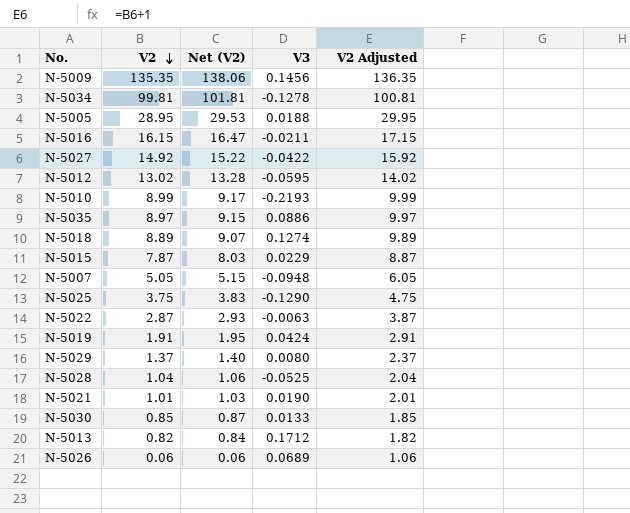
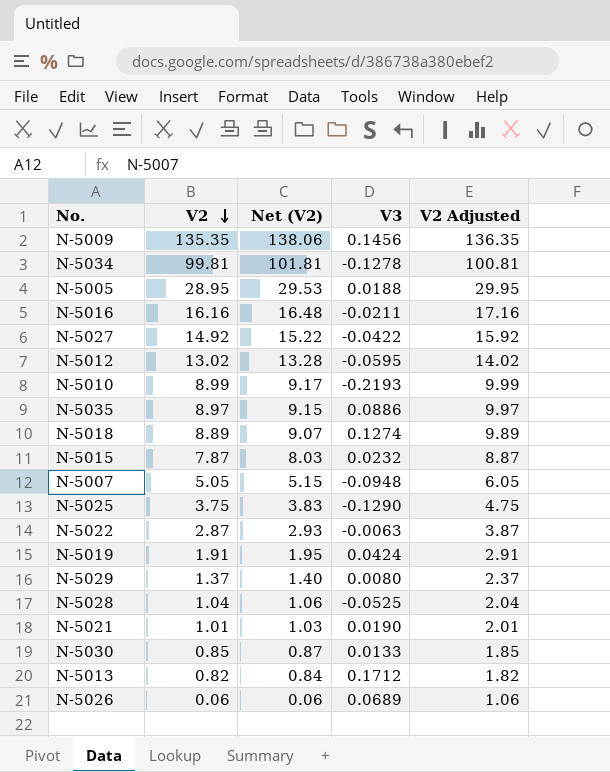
N-5016 | V2: 16.15 -> 16.16
N-5016 | Net (V2): 16.47 -> 16.48
N-5016 | V2 Adjusted: 17.15 -> 17.16
N-5015 | V3: 0.0229 -> 0.0232

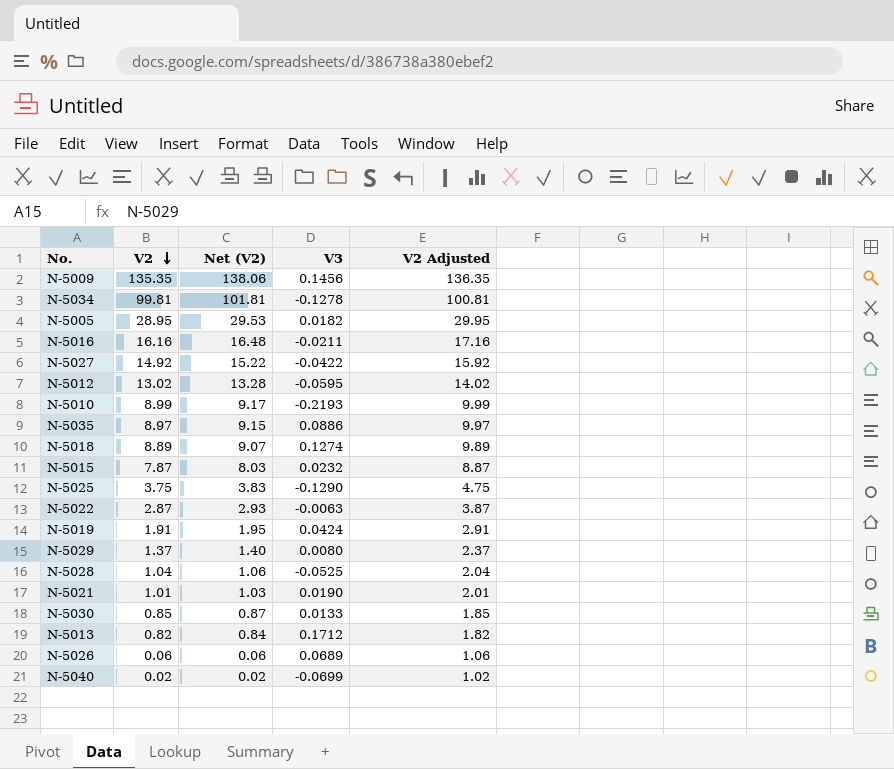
row N-5007: 5.05 | 5.15 | -0.0948 | 6.05 -> none
N-5005 | V3: 0.0188 -> 0.0182
row N-5040: none -> 0.02 | 0.02 | -0.0699 | 1.02

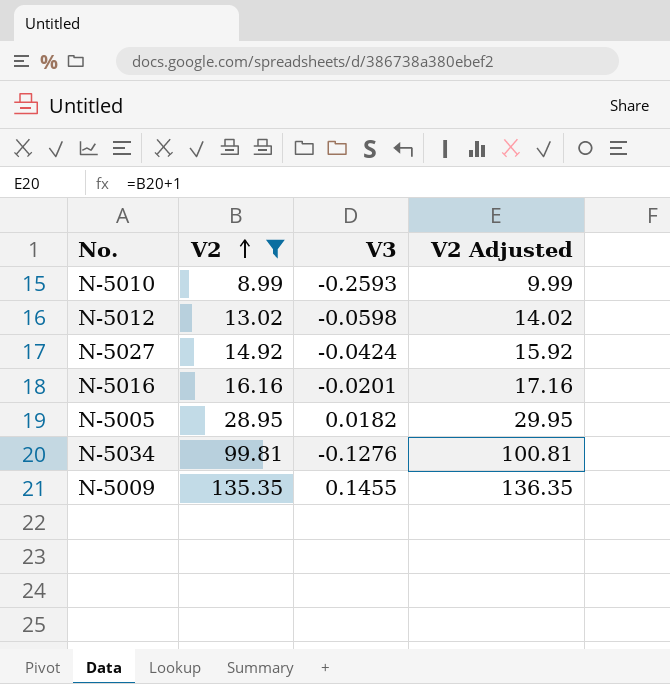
filter: none -> V2 >= 8.99
row order: V2 descending -> V2 ascending
column Net (V2) | formula: [V2] * 1.02 -> none
N-5010 | V3: -0.2193 -> -0.2593
N-5012 | V3: -0.0595 -> -0.0598
N-5027 | V3: -0.0422 -> -0.0424
N-5016 | V3: -0.0211 -> -0.0201
N-5034 | V3: -0.1278 -> -0.1276
N-5009 | V3: 0.1456 -> 0.1455

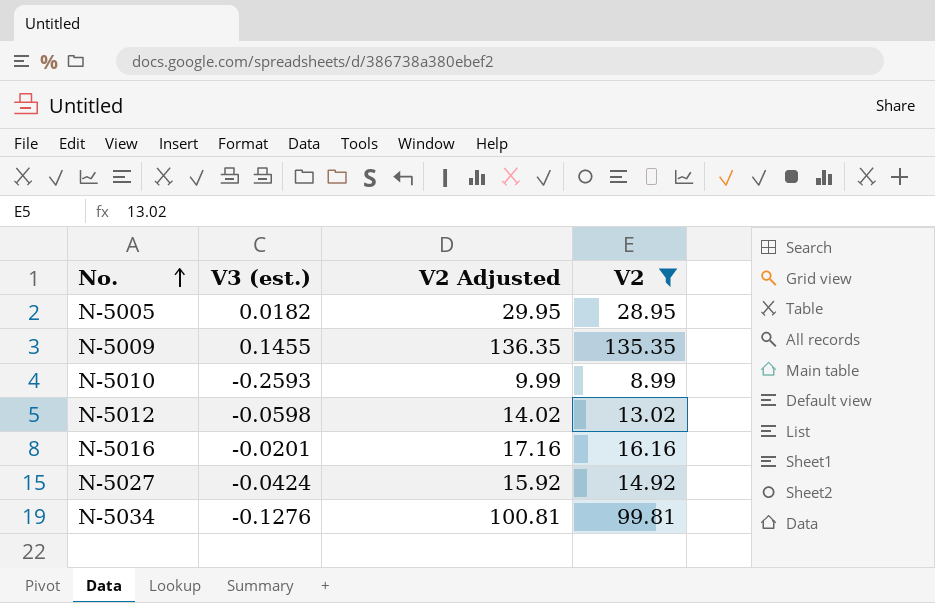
row order: V2 ascending -> No. ascending
column name: V3 -> V3 (est.)
column V2 | position: 2 -> 4

